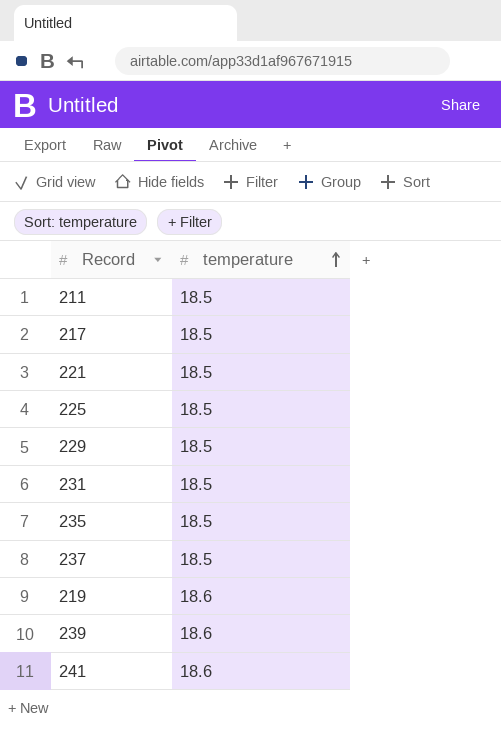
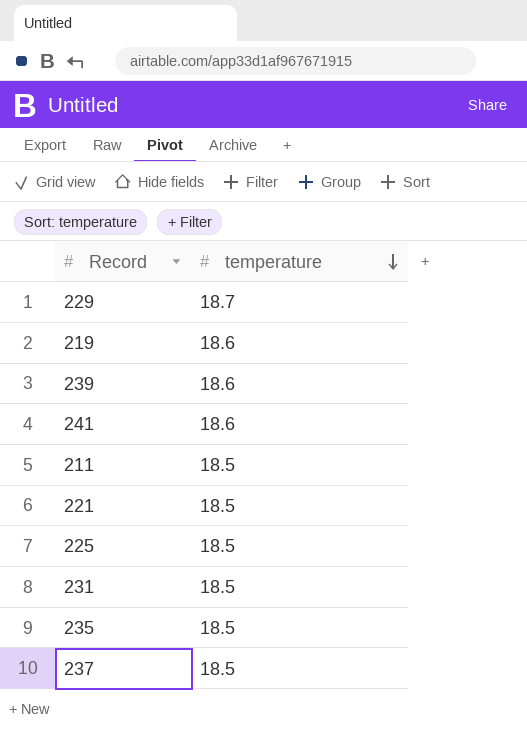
row order: temperature ascending -> temperature descending
row 217: 18.5 -> none
229 | temperature: 18.5 -> 18.7

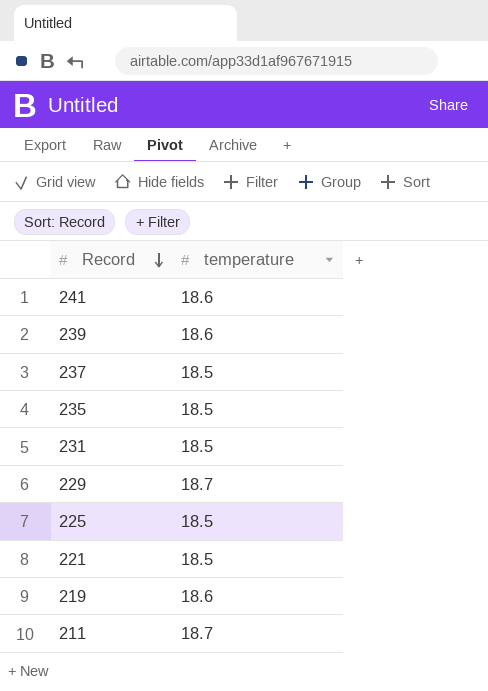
row order: temperature descending -> Record descending
211 | temperature: 18.5 -> 18.7

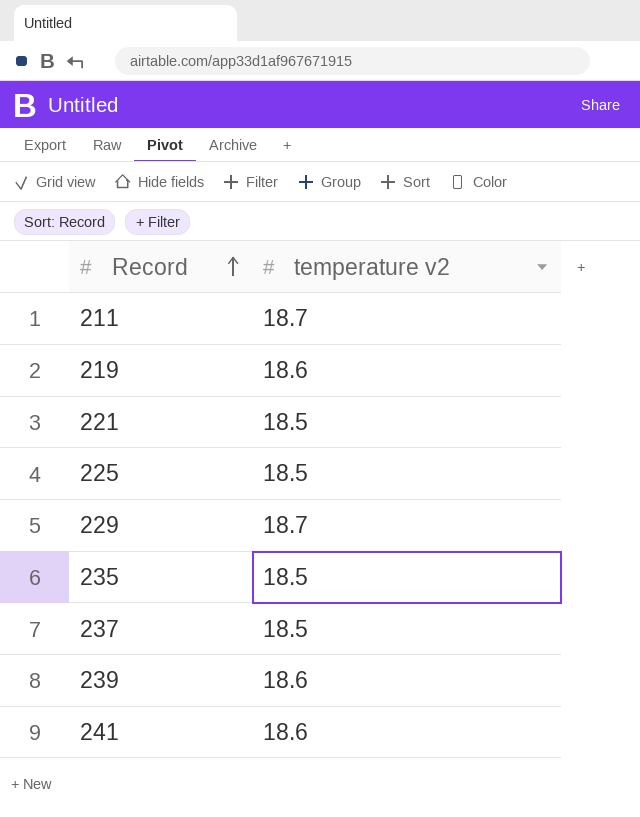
row order: Record descending -> Record ascending
column name: temperature -> temperature v2
row 231: 18.5 -> none

